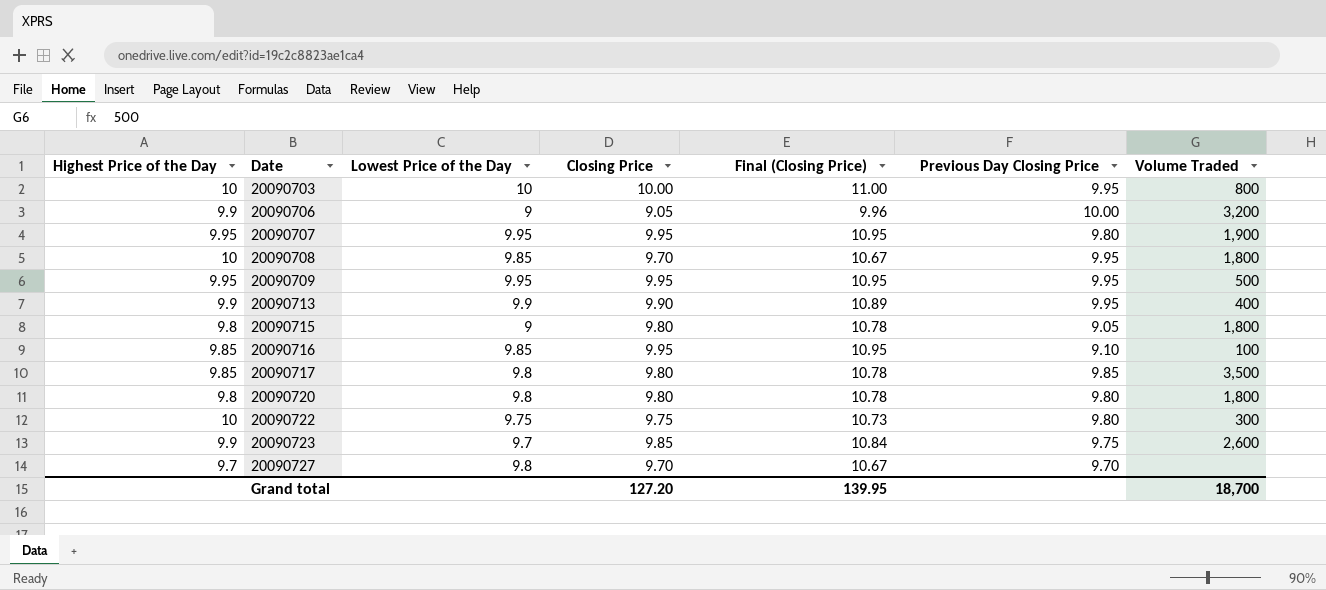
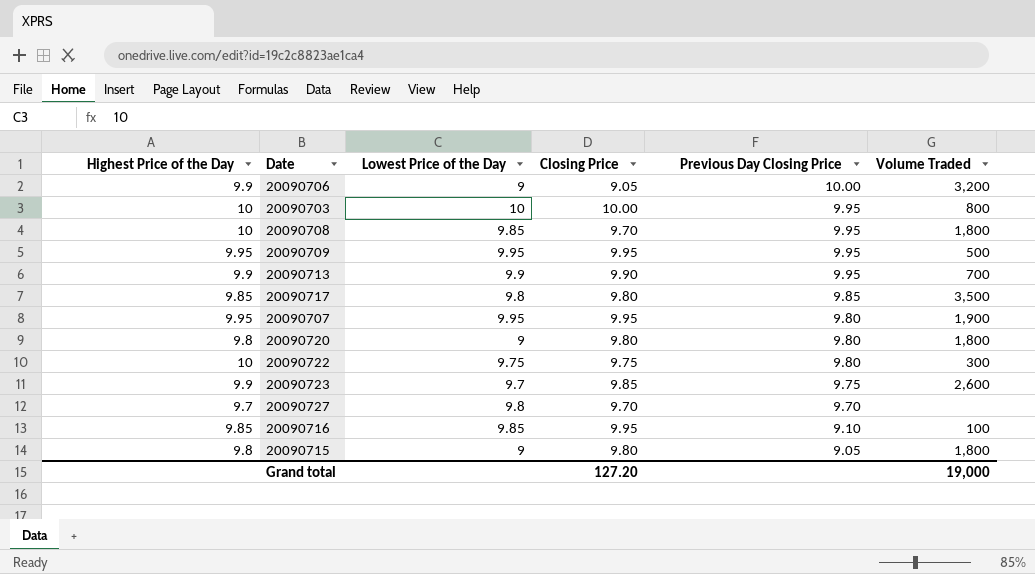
row order: Date ascending -> Previous Day Closing Price descending
column Final (Closing Price) | formula: [Closing Price] * 1.1 -> none
20090713 | Volume Traded: 400 -> 700
20090720 | Lowest Price of the Day: 9.8 -> 9
Grand total | Volume Traded: 18,700 -> 19,000

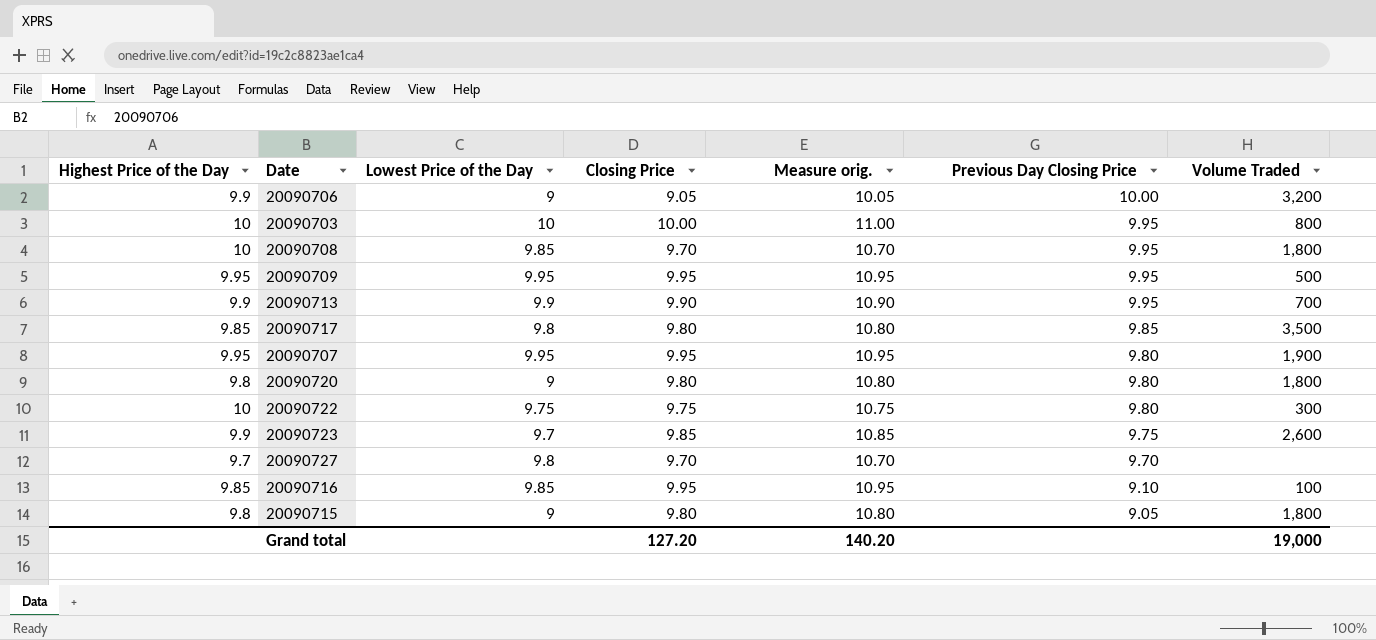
column Measure orig. | formula: none -> [Closing Price] + 1

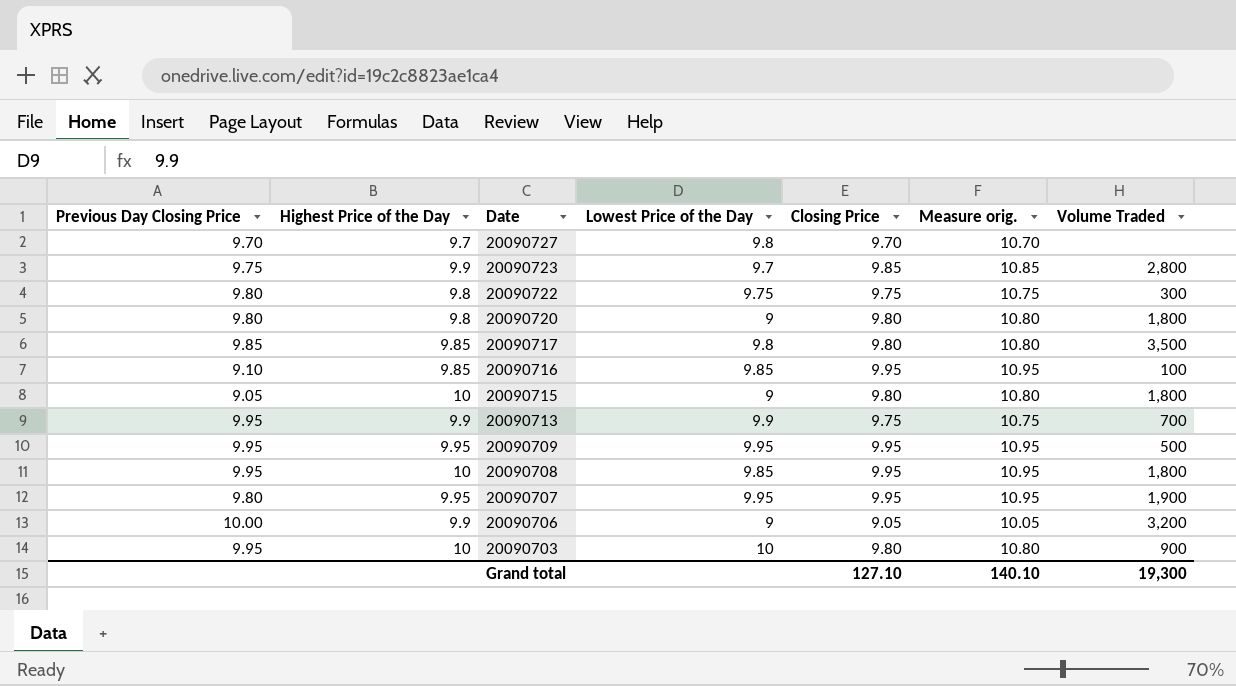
row order: Previous Day Closing Price descending -> Date descending
column Previous Day Closing Price | position: 6 -> 1
20090723 | Volume Traded: 2,600 -> 2,800
20090722 | Highest Price of the Day: 10 -> 9.8
20090715 | Highest Price of the Day: 9.8 -> 10
20090713 | Closing Price: 9.90 -> 9.75
20090713 | Measure orig.: 10.90 -> 10.75
20090708 | Closing Price: 9.70 -> 9.95
20090708 | Measure orig.: 10.70 -> 10.95
20090703 | Closing Price: 10.00 -> 9.80
20090703 | Measure orig.: 11.00 -> 10.80
20090703 | Volume Traded: 800 -> 900
Grand total | Closing Price: 127.20 -> 127.10
Grand total | Measure orig.: 140.20 -> 140.10
Grand total | Volume Traded: 19,000 -> 19,300

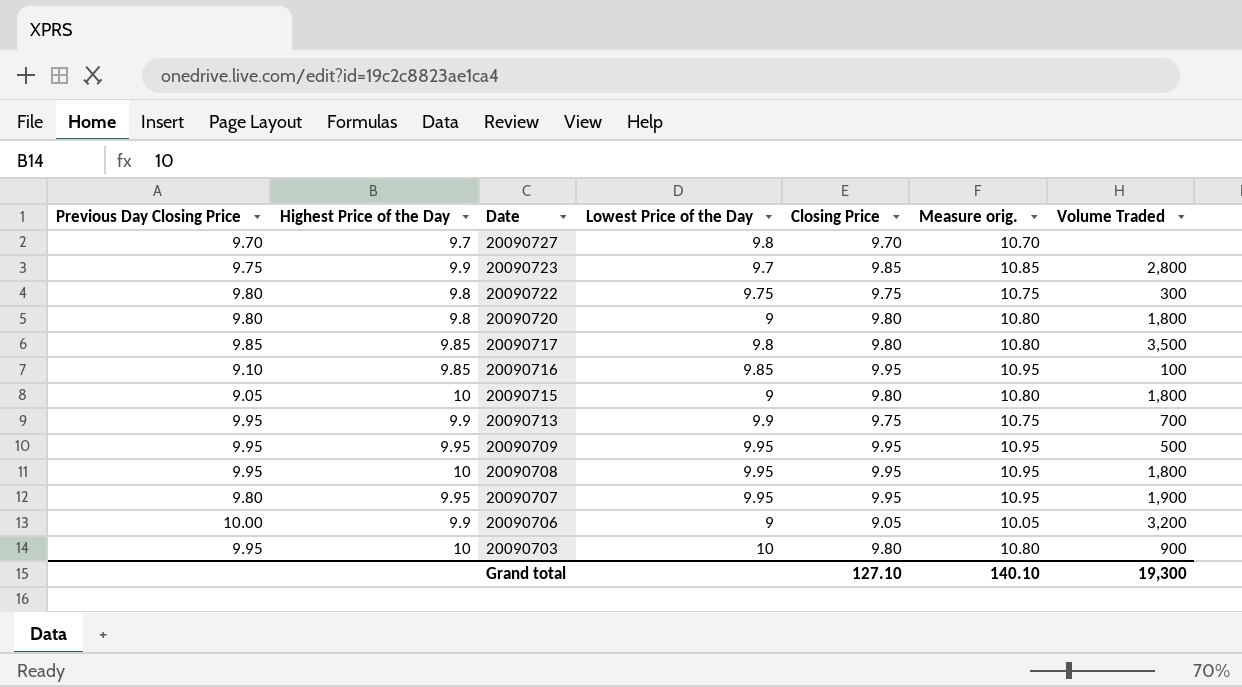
20090708 | Lowest Price of the Day: 9.85 -> 9.95

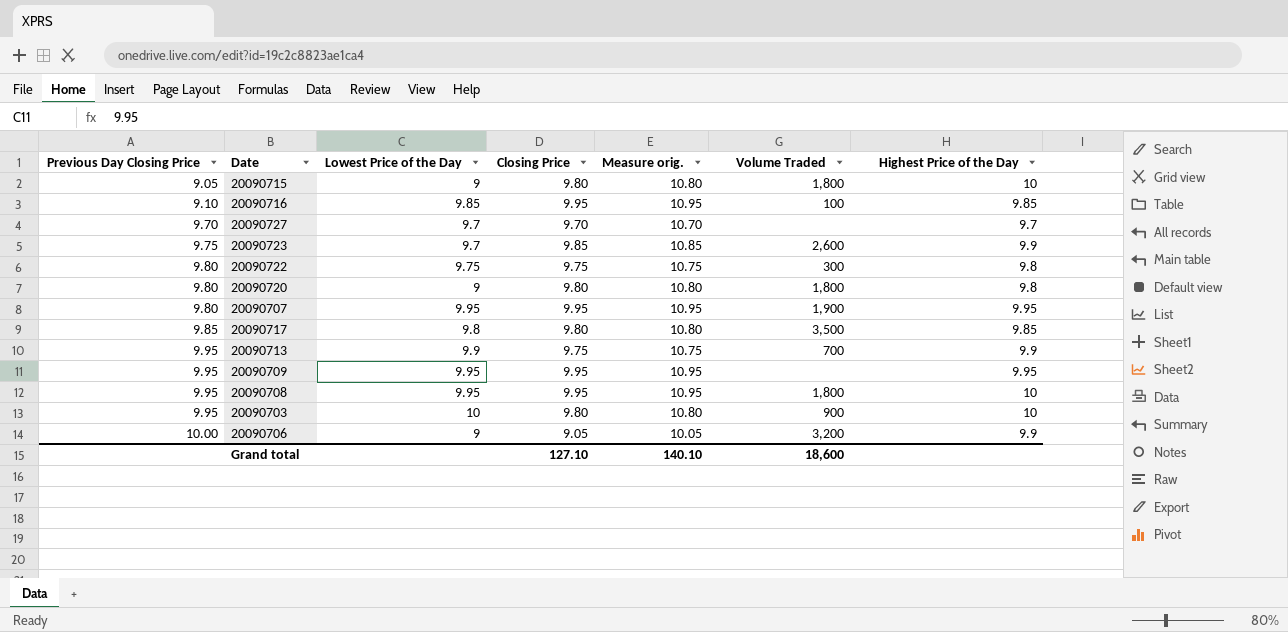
row order: Date descending -> Previous Day Closing Price ascending
column Highest Price of the Day | position: 2 -> 7
20090727 | Lowest Price of the Day: 9.8 -> 9.7
20090723 | Volume Traded: 2,800 -> 2,600
20090709 | Volume Traded: 500 -> none
Grand total | Volume Traded: 19,300 -> 18,600

